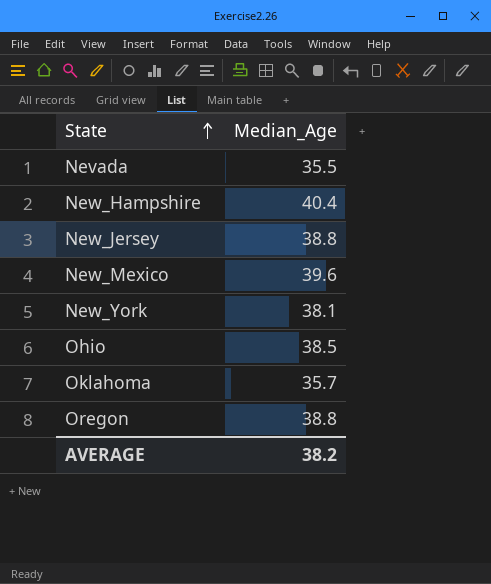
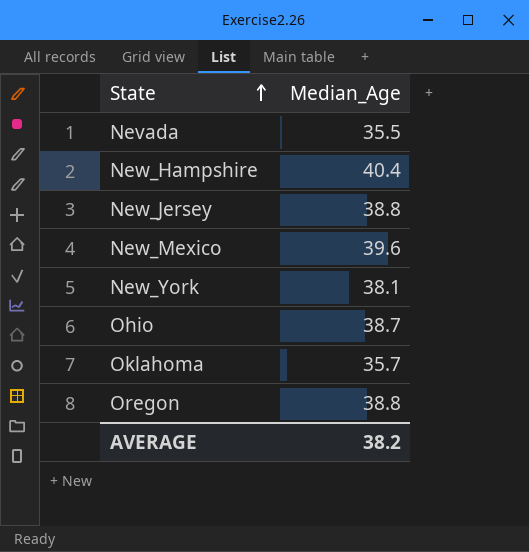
Ohio | Median_Age: 38.5 -> 38.7

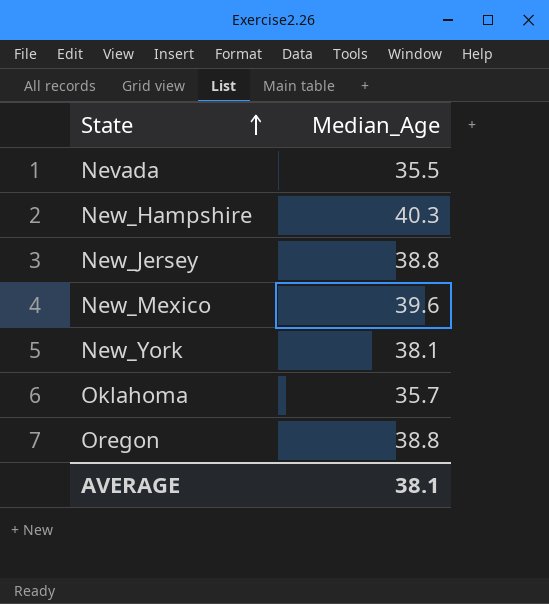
row Ohio: 38.7 -> none
New_Hampshire | Median_Age: 40.4 -> 40.3
AVERAGE | Median_Age: 38.2 -> 38.1

